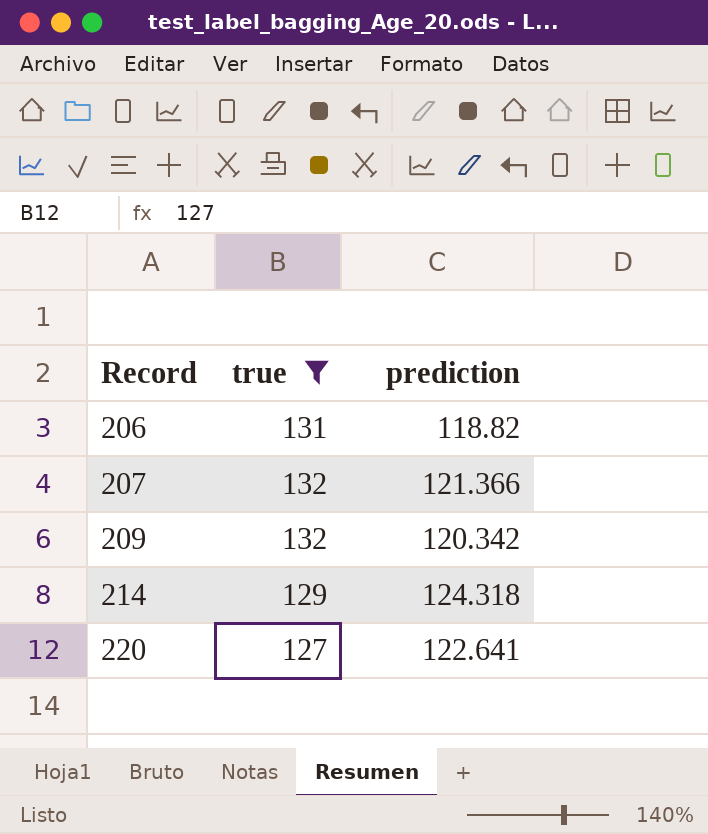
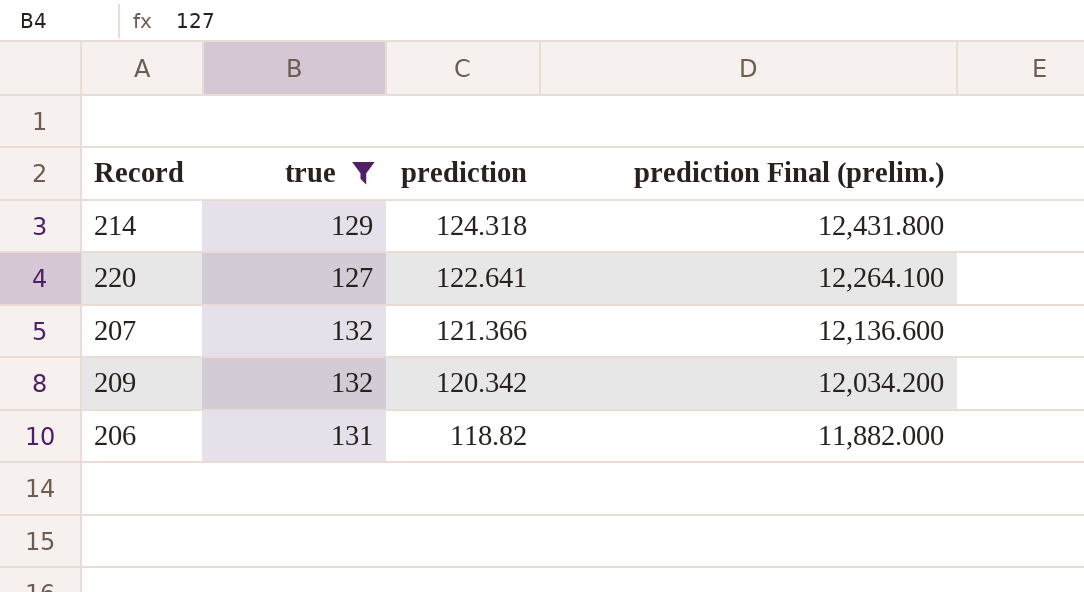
row order: Record ascending -> prediction descending
column prediction Final (prelim.) | formula: none -> [prediction] * 100

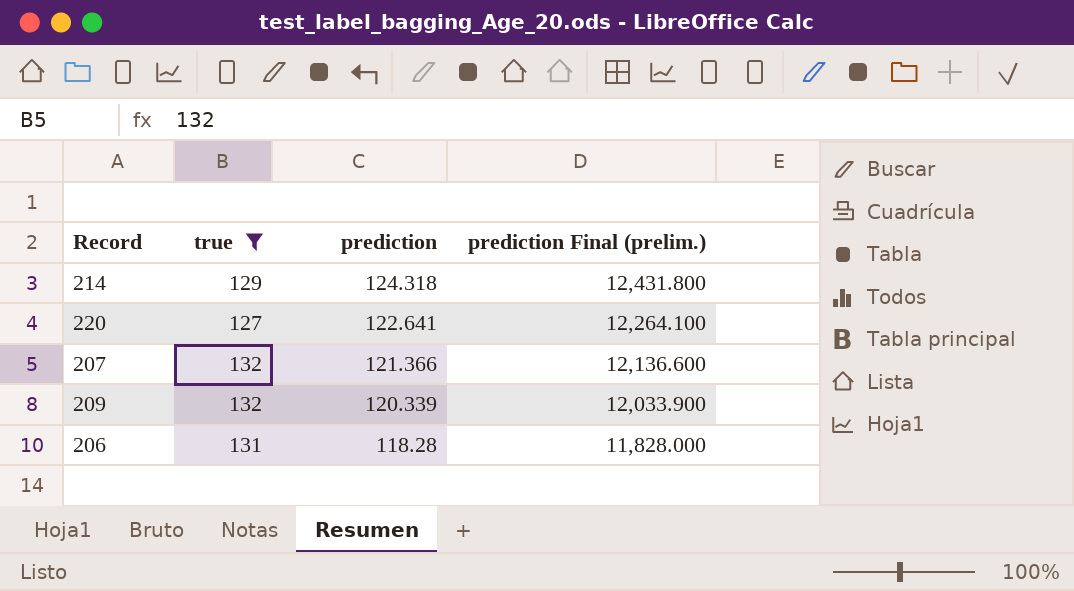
209 | prediction: 120.342 -> 120.339
209 | prediction Final (prelim.): 12,034.200 -> 12,033.900
206 | prediction: 118.82 -> 118.28
206 | prediction Final (prelim.): 11,882.000 -> 11,828.000

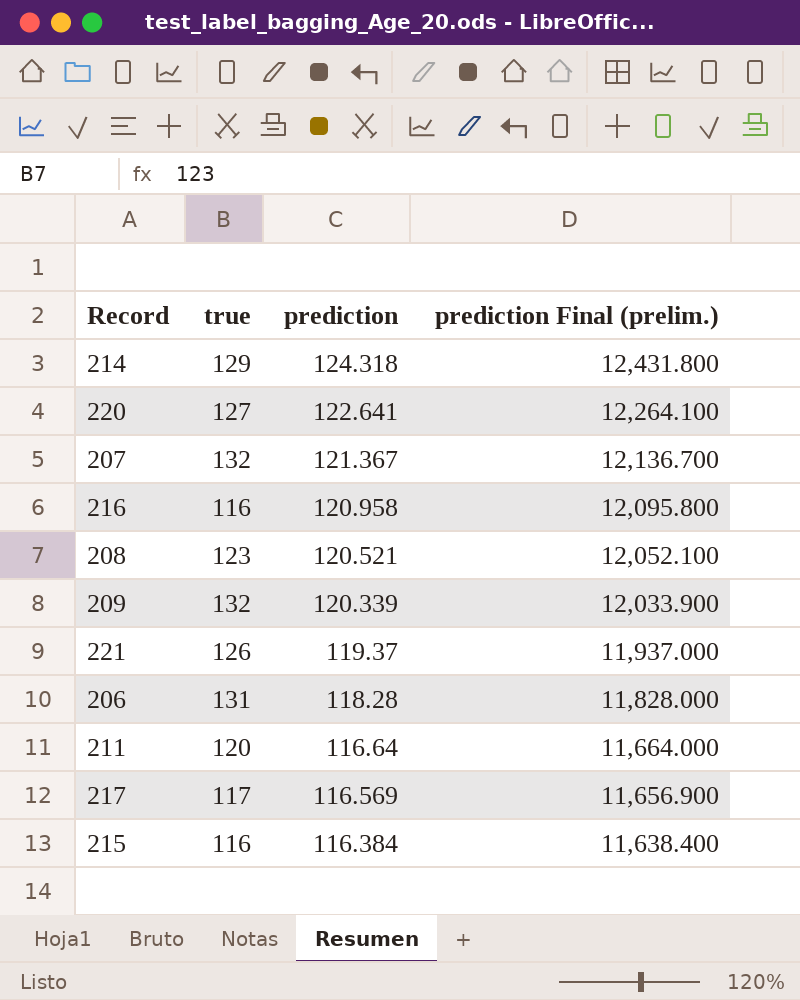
filter: true >= 127 -> none
207 | prediction: 121.366 -> 121.367
207 | prediction Final (prelim.): 12,136.600 -> 12,136.700

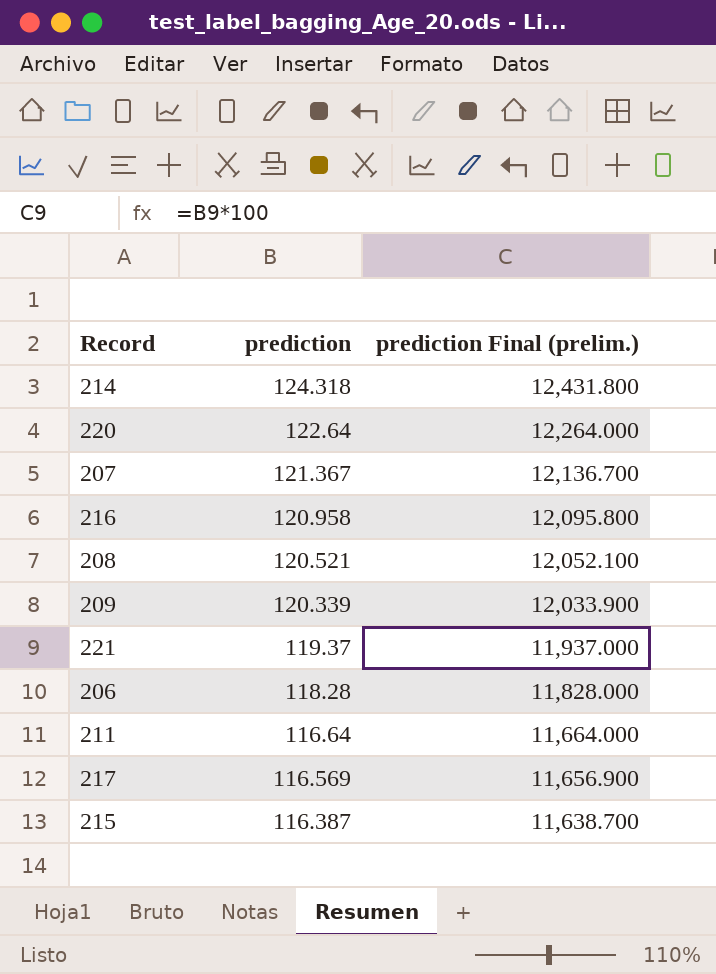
column true | position: 2 -> none
220 | prediction: 122.641 -> 122.64
220 | prediction Final (prelim.): 12,264.100 -> 12,264.000
215 | prediction: 116.384 -> 116.387
215 | prediction Final (prelim.): 11,638.400 -> 11,638.700

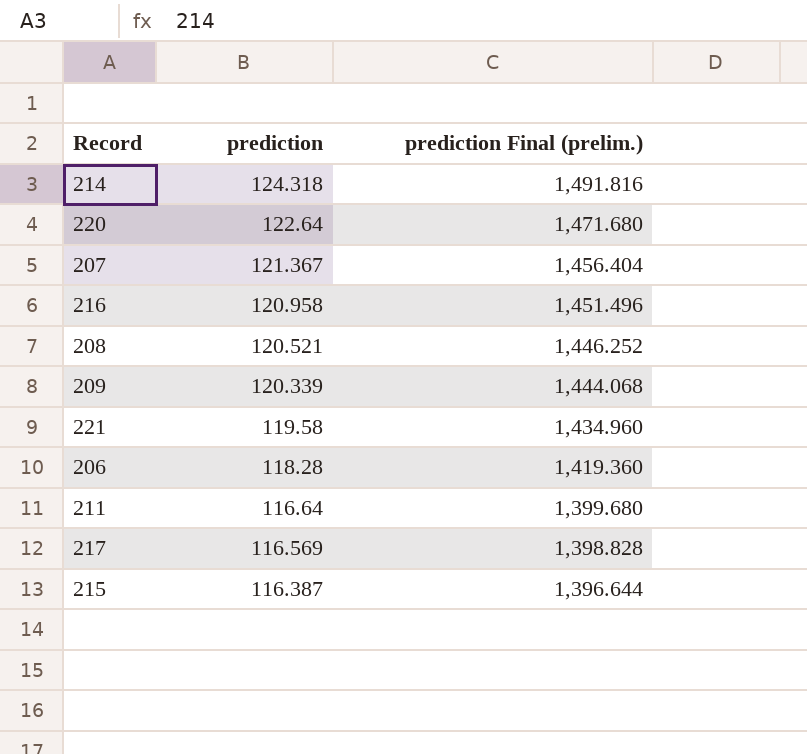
column prediction Final (prelim.) | formula: [prediction] * 100 -> [prediction] * 12
221 | prediction: 119.37 -> 119.58

